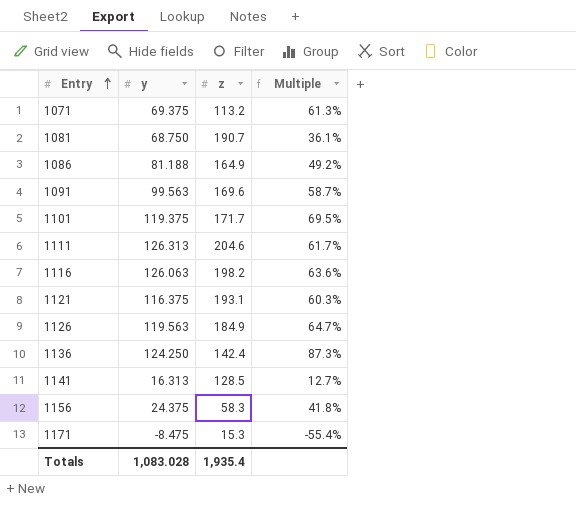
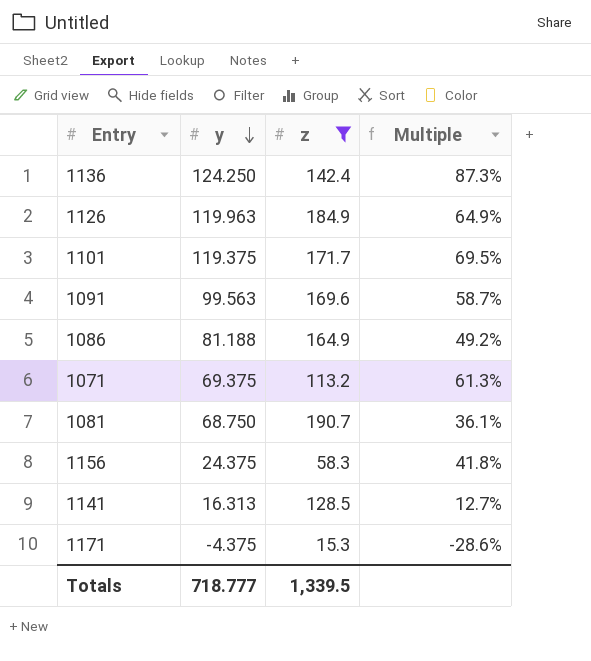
filter: none -> z <= 190.7
row order: Entry ascending -> y descending
1126 | y: 119.563 -> 119.963
1126 | Multiple: 64.7% -> 64.9%
1171 | y: -8.475 -> -4.375
1171 | Multiple: -55.4% -> -28.6%
Totals | y: 1,083.028 -> 718.777
Totals | z: 1,935.4 -> 1,339.5

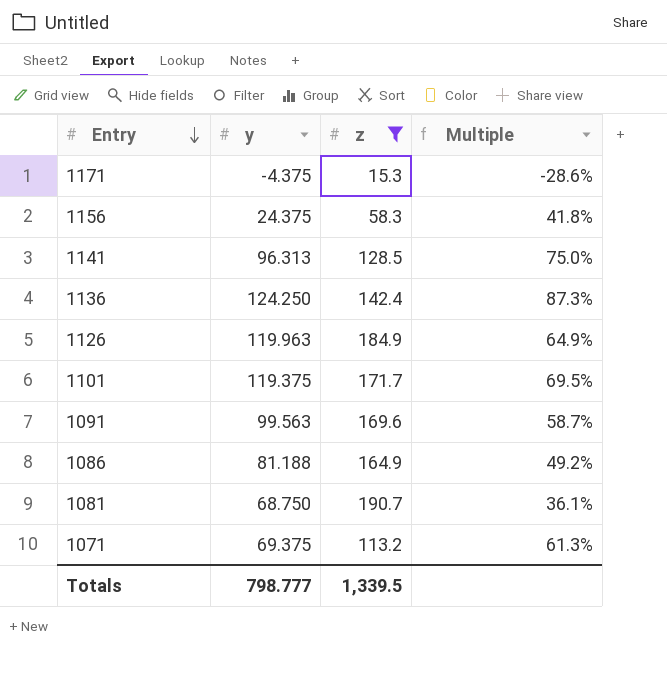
row order: y descending -> Entry descending
1141 | y: 16.313 -> 96.313
1141 | Multiple: 12.7% -> 75.0%
Totals | y: 718.777 -> 798.777

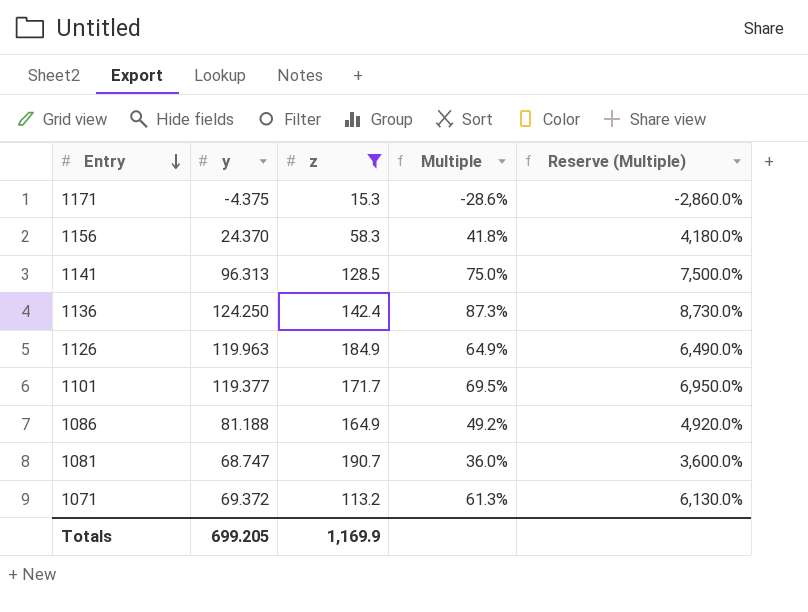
column Reserve (Multiple) | formula: none -> [Multiple] * 100
row 1091: 99.563 | 169.6 | 58.7% -> none
1156 | y: 24.375 -> 24.370
1101 | y: 119.375 -> 119.377
1081 | y: 68.750 -> 68.747
1081 | Multiple: 36.1% -> 36.0%
1071 | y: 69.375 -> 69.372
Totals | y: 798.777 -> 699.205
Totals | z: 1,339.5 -> 1,169.9

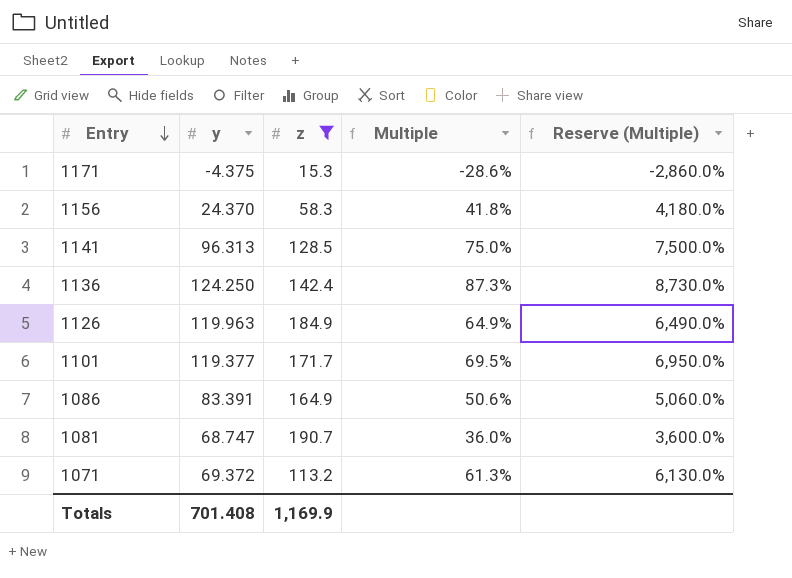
1086 | y: 81.188 -> 83.391
1086 | Multiple: 49.2% -> 50.6%
1086 | Reserve (Multiple): 4,920.0% -> 5,060.0%
Totals | y: 699.205 -> 701.408

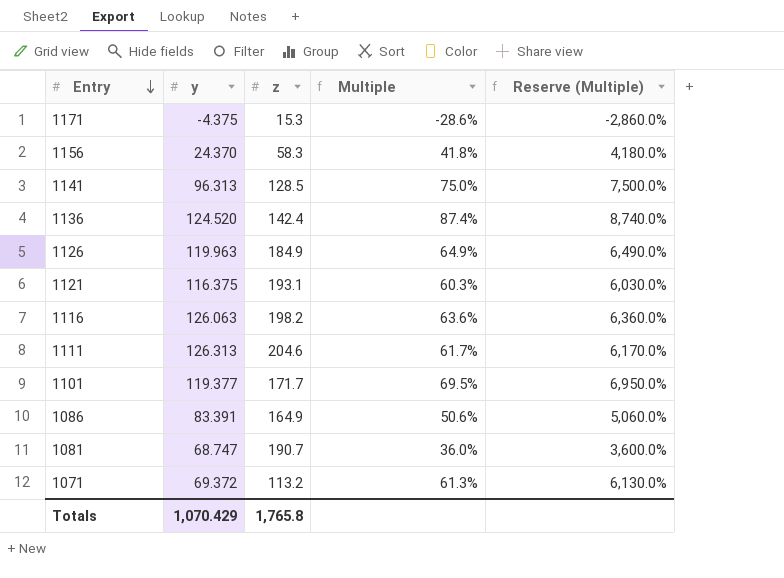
filter: z <= 190.7 -> none
1136 | y: 124.250 -> 124.520
1136 | Multiple: 87.3% -> 87.4%
1136 | Reserve (Multiple): 8,730.0% -> 8,740.0%
Totals | y: 701.408 -> 1,070.429
Totals | z: 1,169.9 -> 1,765.8

